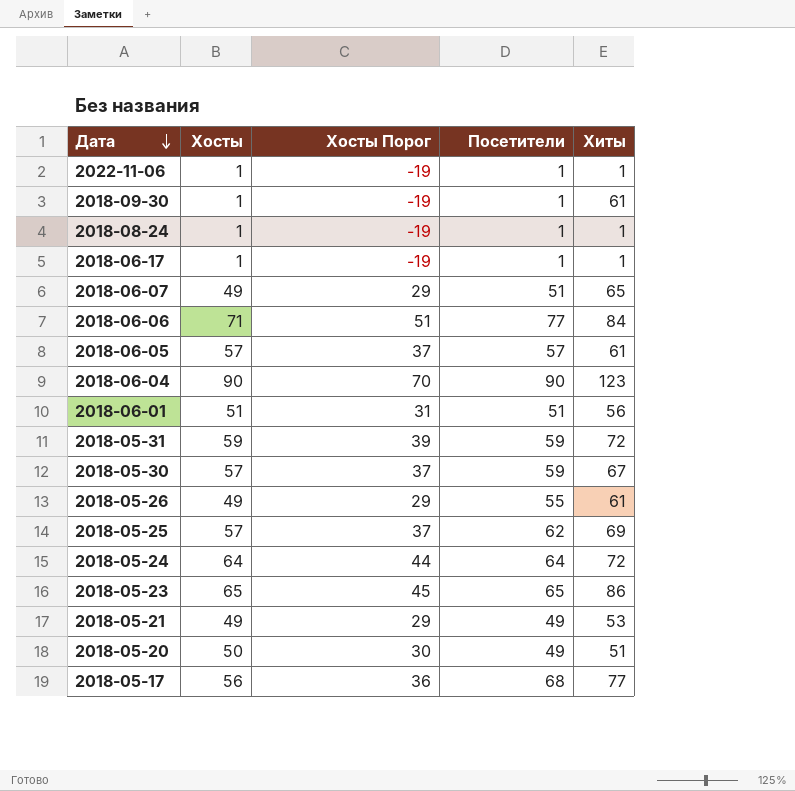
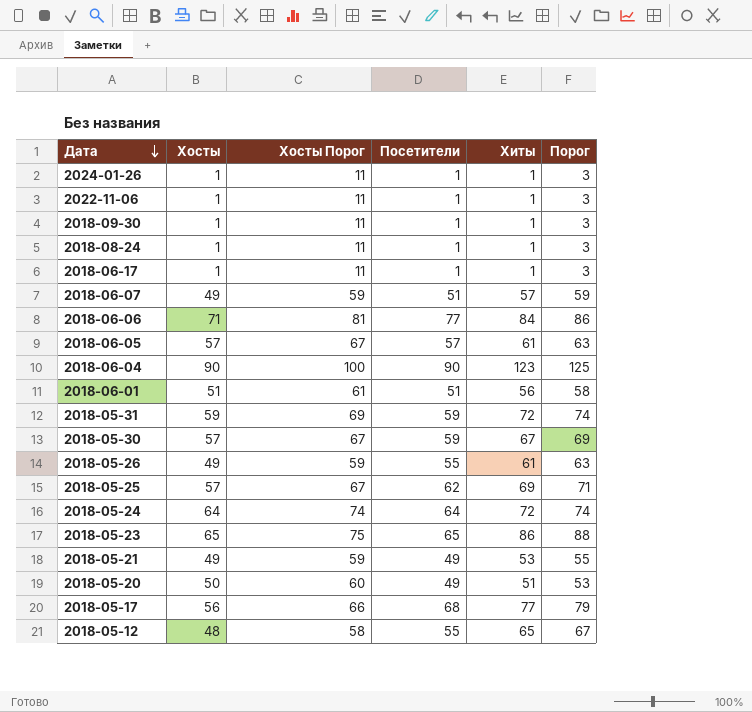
column Хосты Порог | formula: [Хосты] - 20 -> [Хосты] + 10
column Порог | formula: none -> [Хиты] + 2
row 2024-01-26: none -> 1 | 11 | 1 | 1 | 3
2018-09-30 | Хиты: 61 -> 1
2018-06-07 | Хиты: 65 -> 57
row 2018-05-12: none -> 48 | 58 | 55 | 65 | 67

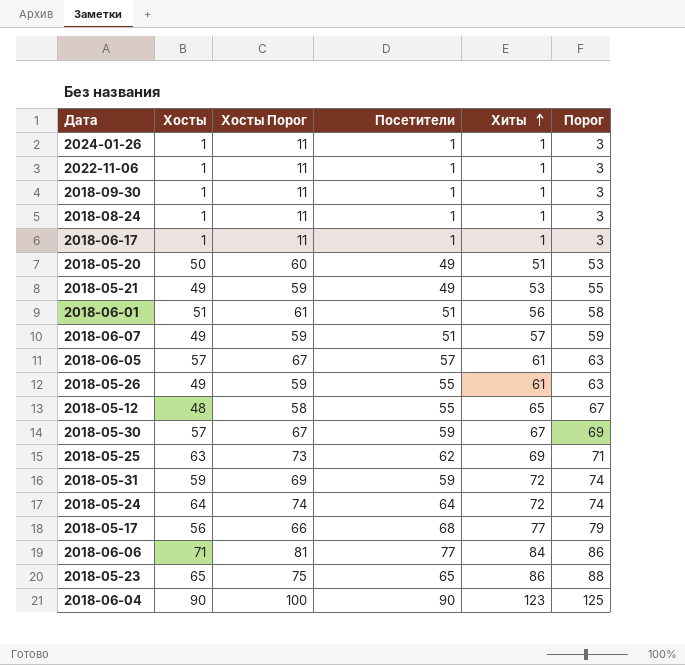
row order: Дата descending -> Хиты ascending
2018-05-25 | Хосты: 57 -> 63
2018-05-25 | Хосты Порог: 67 -> 73

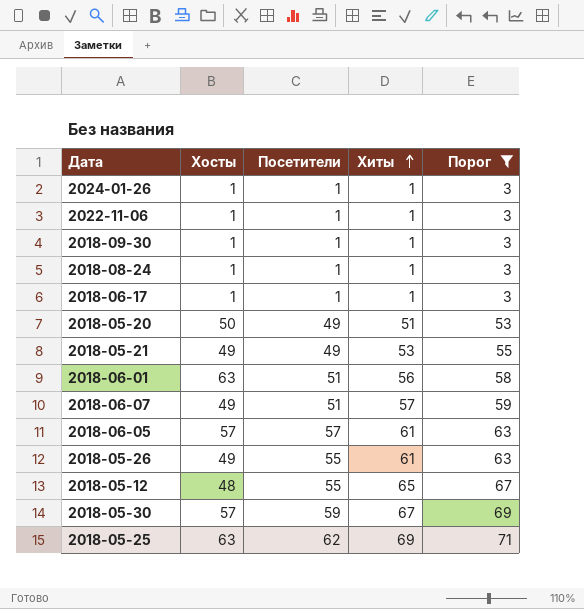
filter: none -> Порог <= 71
column Хосты Порог | formula: [Хосты] + 10 -> none
2018-06-01 | Хосты: 51 -> 63

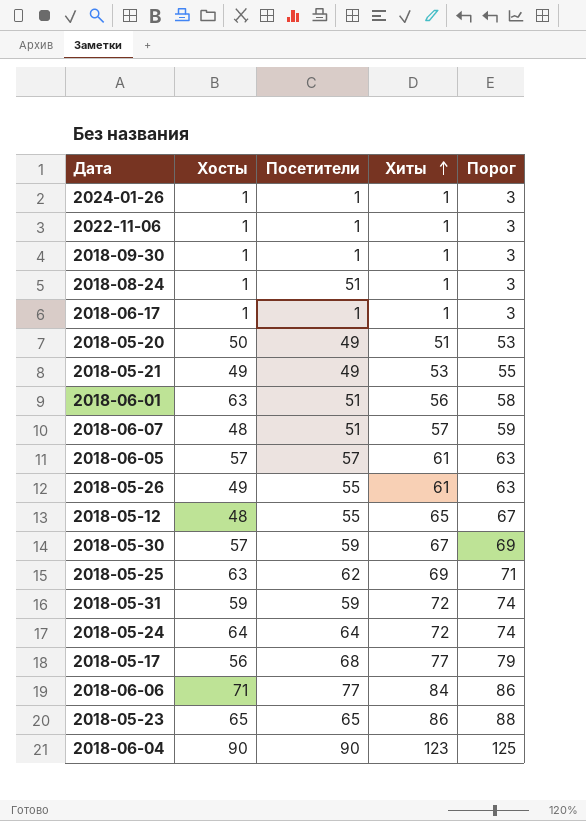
filter: Порог <= 71 -> none
2018-08-24 | Посетители: 1 -> 51
2018-06-07 | Хосты: 49 -> 48

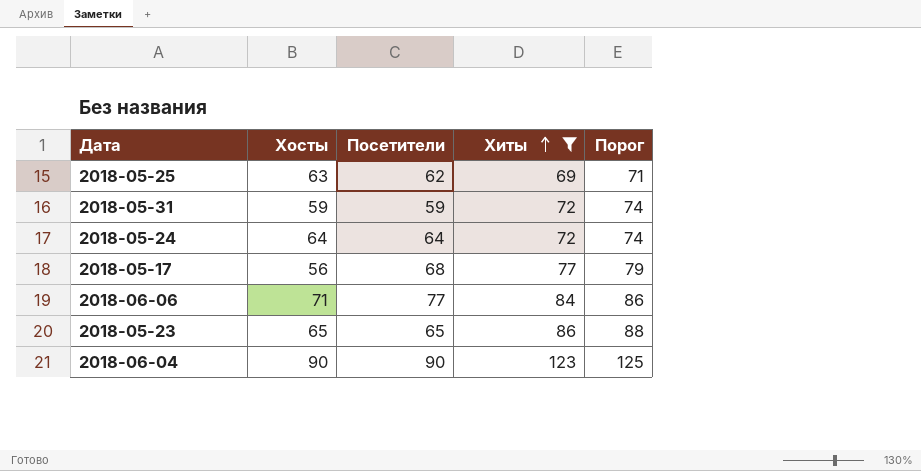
filter: none -> Хиты >= 69

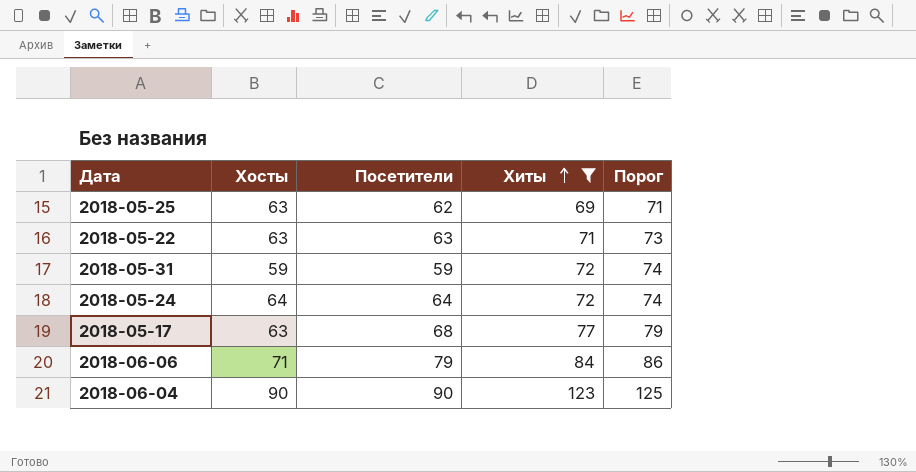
row 2018-05-23: 65 | 65 | 86 | 88 -> none
row 2018-05-22: none -> 63 | 63 | 71 | 73
2018-05-17 | Хосты: 56 -> 63
2018-06-06 | Посетители: 77 -> 79

